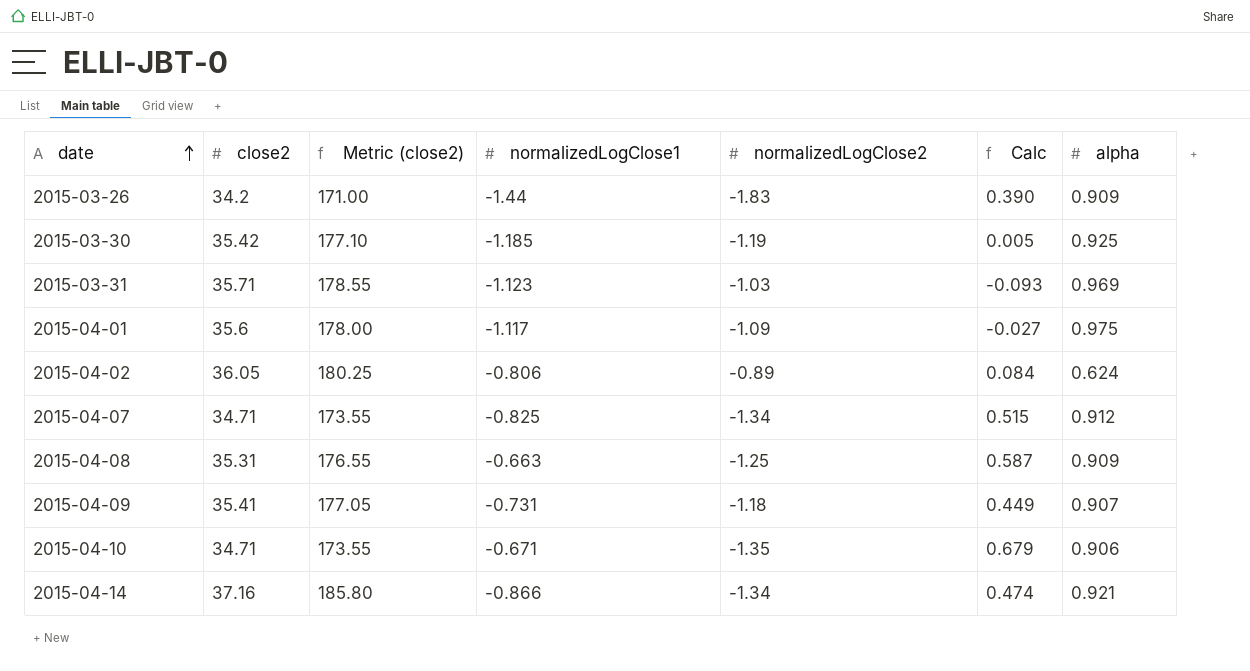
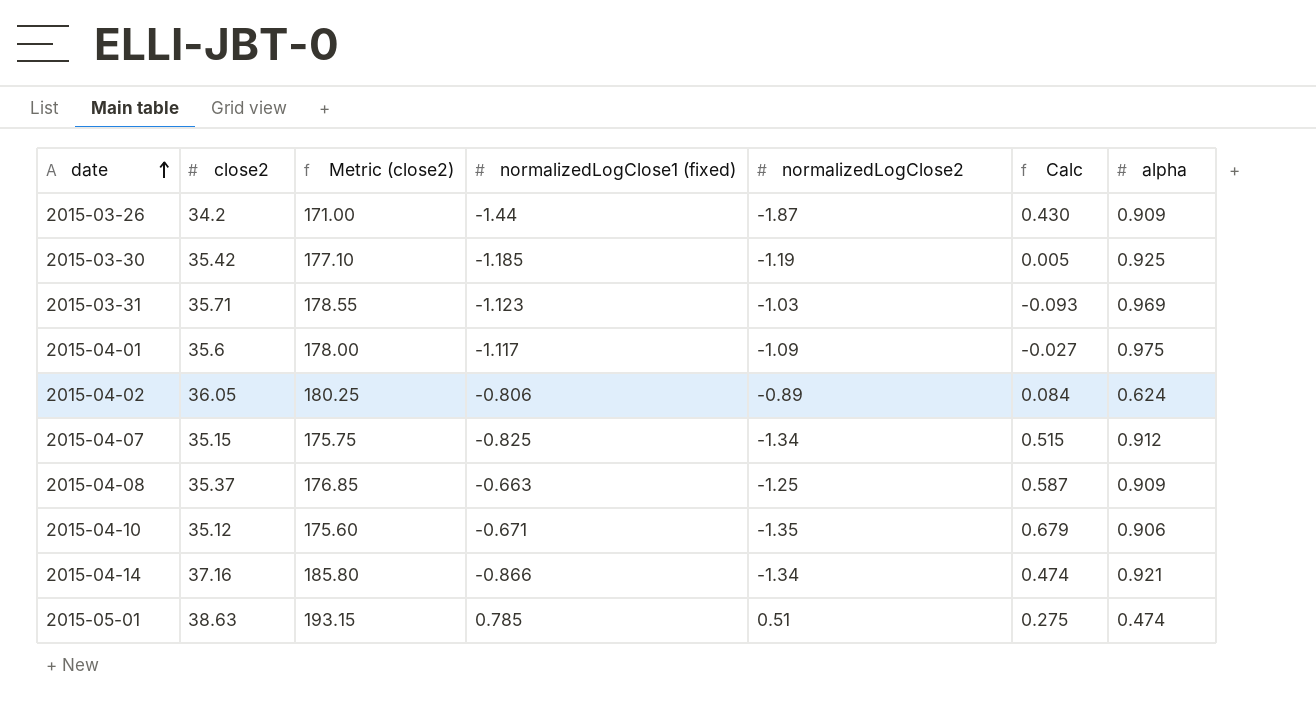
column name: normalizedLogClose1 -> normalizedLogClose1 (fixed)
row 2015-04-09: 35.41 | 177.05 | -0.731 | -1.18 | 0.449 | 0.907 -> none
2015-03-26 | normalizedLogClose2: -1.83 -> -1.87
2015-03-26 | Calc: 0.390 -> 0.430
2015-04-07 | close2: 34.71 -> 35.15
2015-04-07 | Metric (close2): 173.55 -> 175.75
2015-04-08 | close2: 35.31 -> 35.37
2015-04-08 | Metric (close2): 176.55 -> 176.85
2015-04-10 | close2: 34.71 -> 35.12
2015-04-10 | Metric (close2): 173.55 -> 175.60
row 2015-05-01: none -> 38.63 | 193.15 | 0.785 | 0.51 | 0.275 | 0.474

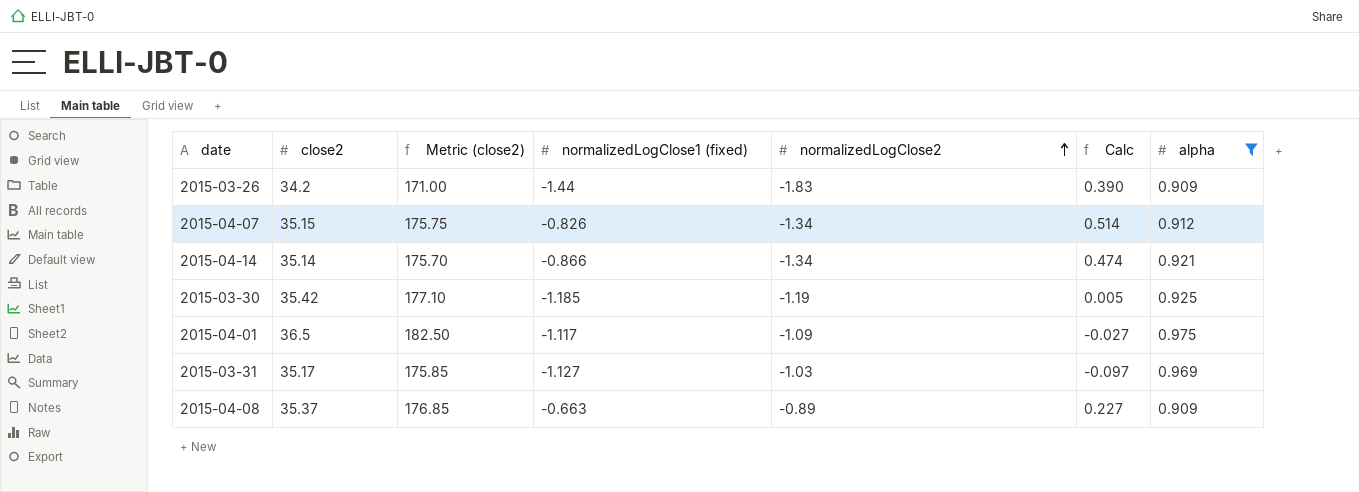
filter: none -> alpha >= 0.909
row order: date ascending -> normalizedLogClose2 ascending
2015-03-26 | normalizedLogClose2: -1.87 -> -1.83
2015-03-26 | Calc: 0.430 -> 0.390
2015-04-07 | normalizedLogClose1 (fixed): -0.825 -> -0.826
2015-04-07 | Calc: 0.515 -> 0.514
2015-04-14 | close2: 37.16 -> 35.14
2015-04-14 | Metric (close2): 185.80 -> 175.70
2015-04-01 | close2: 35.6 -> 36.5
2015-04-01 | Metric (close2): 178.00 -> 182.50
2015-03-31 | close2: 35.71 -> 35.17
2015-03-31 | Metric (close2): 178.55 -> 175.85
2015-03-31 | normalizedLogClose1 (fixed): -1.123 -> -1.127
2015-03-31 | Calc: -0.093 -> -0.097
2015-04-08 | normalizedLogClose2: -1.25 -> -0.89
2015-04-08 | Calc: 0.587 -> 0.227

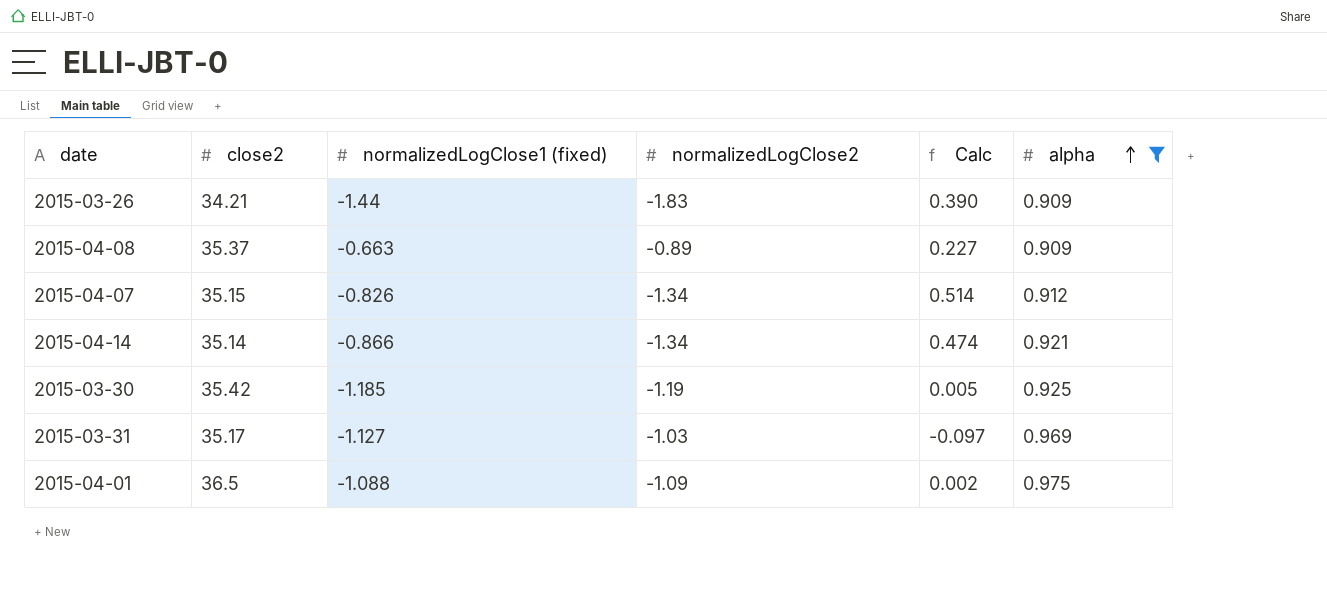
row order: normalizedLogClose2 ascending -> alpha ascending
column Metric (close2) | formula: [close2] * 5 -> none
2015-03-26 | close2: 34.2 -> 34.21
2015-04-01 | normalizedLogClose1 (fixed): -1.117 -> -1.088
2015-04-01 | Calc: -0.027 -> 0.002

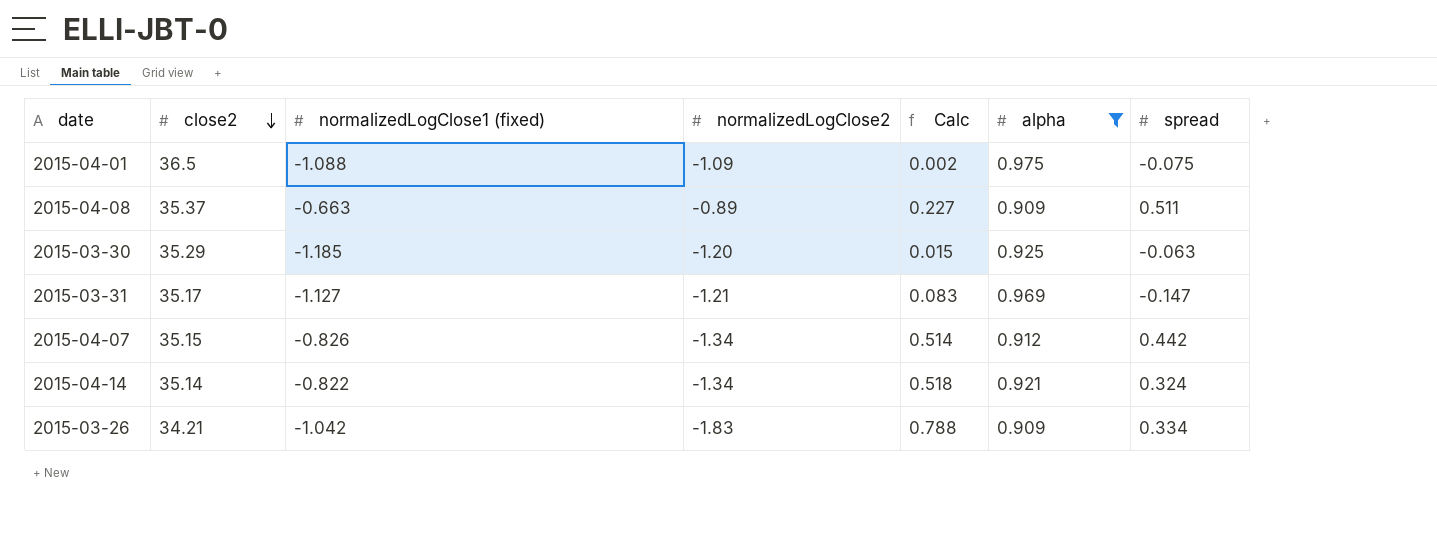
row order: alpha ascending -> close2 descending
column spread | position: none -> 7
2015-03-30 | close2: 35.42 -> 35.29
2015-03-30 | normalizedLogClose2: -1.19 -> -1.20
2015-03-30 | Calc: 0.005 -> 0.015
2015-03-31 | normalizedLogClose2: -1.03 -> -1.21
2015-03-31 | Calc: -0.097 -> 0.083
2015-04-14 | normalizedLogClose1 (fixed): -0.866 -> -0.822
2015-04-14 | Calc: 0.474 -> 0.518
2015-03-26 | normalizedLogClose1 (fixed): -1.44 -> -1.042
2015-03-26 | Calc: 0.390 -> 0.788

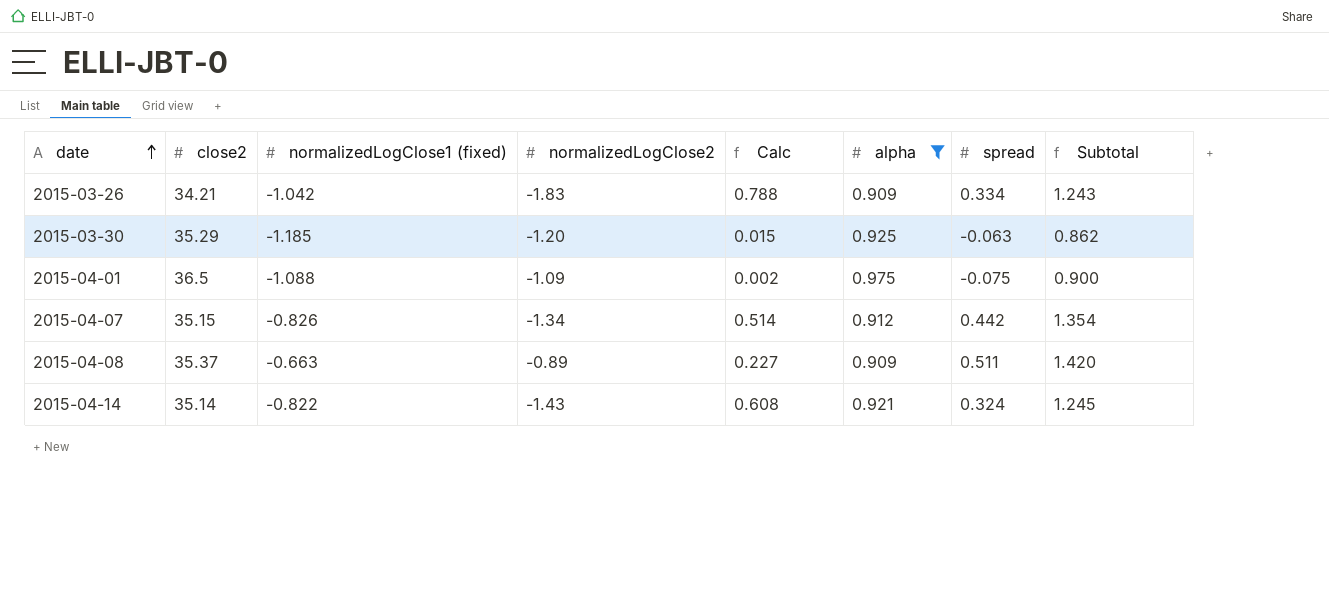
row order: close2 descending -> date ascending
column Subtotal | formula: none -> [alpha] + [spread]
row 2015-03-31: 35.17 | -1.127 | -1.21 | 0.083 | 0.969 | -0.147 -> none
2015-04-14 | normalizedLogClose2: -1.34 -> -1.43
2015-04-14 | Calc: 0.518 -> 0.608

